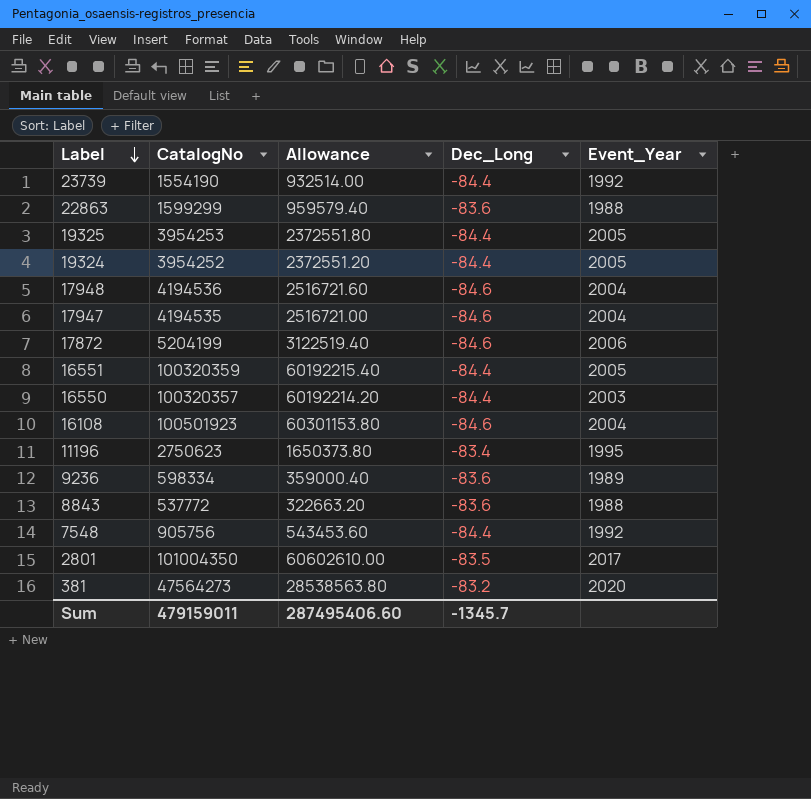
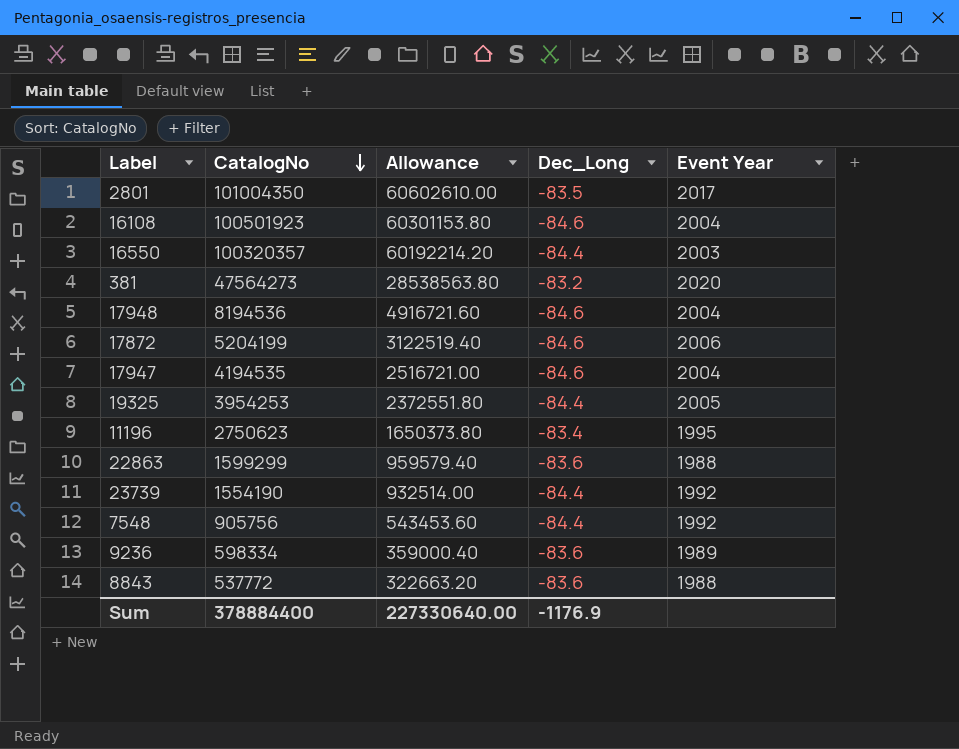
row order: Label descending -> CatalogNo descending
column name: Event_Year -> Event Year
row 19324: 3954252 | 2372551.20 | -84.4 | 2005 -> none
row 16551: 100320359 | 60192215.40 | -84.4 | 2005 -> none
17948 | CatalogNo: 4194536 -> 8194536
17948 | Allowance: 2516721.60 -> 4916721.60
Sum | CatalogNo: 479159011 -> 378884400
Sum | Allowance: 287495406.60 -> 227330640.00
Sum | Dec_Long: -1345.7 -> -1176.9

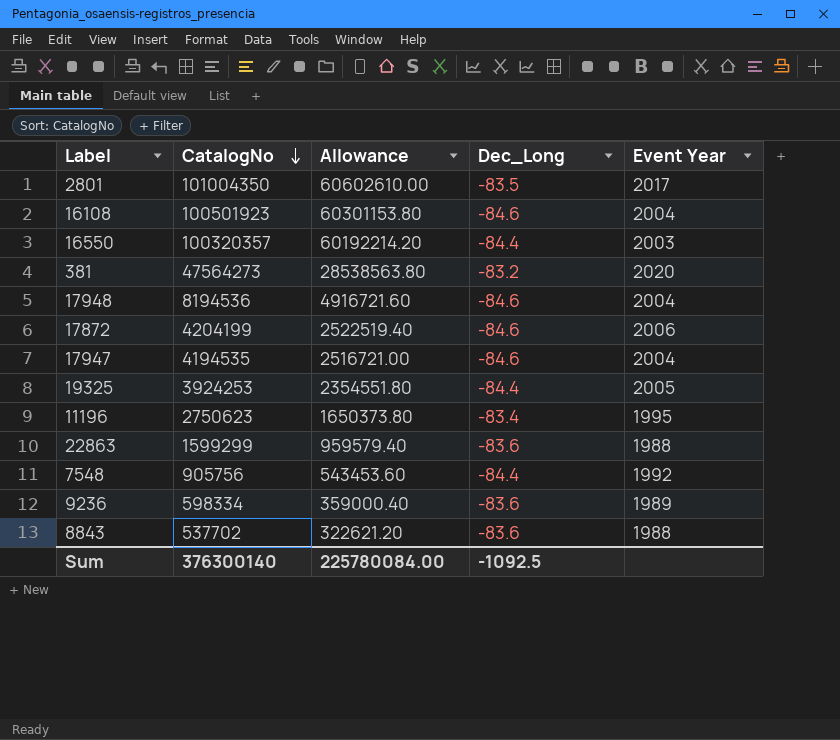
row 23739: 1554190 | 932514.00 | -84.4 | 1992 -> none
17872 | CatalogNo: 5204199 -> 4204199
17872 | Allowance: 3122519.40 -> 2522519.40
19325 | CatalogNo: 3954253 -> 3924253
19325 | Allowance: 2372551.80 -> 2354551.80
8843 | CatalogNo: 537772 -> 537702
8843 | Allowance: 322663.20 -> 322621.20
Sum | CatalogNo: 378884400 -> 376300140
Sum | Allowance: 227330640.00 -> 225780084.00
Sum | Dec_Long: -1176.9 -> -1092.5

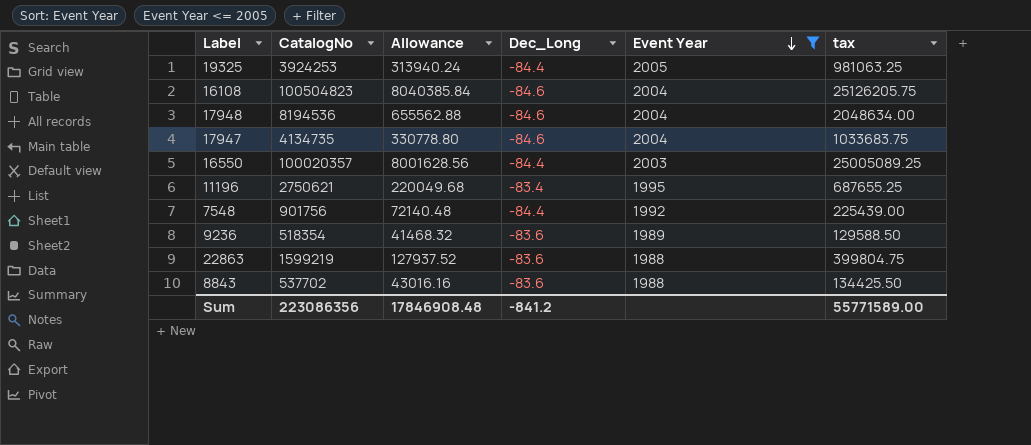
filter: none -> Event Year <= 2005
row order: CatalogNo descending -> Event Year descending
column Allowance | formula: [CatalogNo] * 0.6 -> [CatalogNo] * 0.08
column tax | formula: none -> [CatalogNo] * 0.25
16108 | CatalogNo: 100501923 -> 100504823
17947 | CatalogNo: 4194535 -> 4134735
16550 | CatalogNo: 100320357 -> 100020357
11196 | CatalogNo: 2750623 -> 2750621
7548 | CatalogNo: 905756 -> 901756
9236 | CatalogNo: 598334 -> 518354
22863 | CatalogNo: 1599299 -> 1599219
Sum | CatalogNo: 376300140 -> 223086356
Sum | Allowance: 225780084.00 -> 17846908.48
Sum | Dec_Long: -1092.5 -> -841.2

